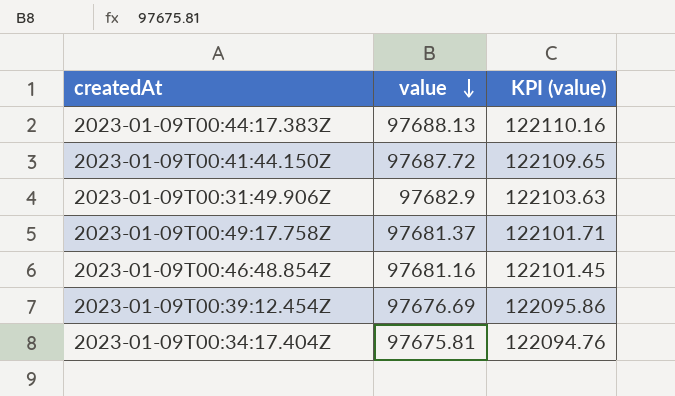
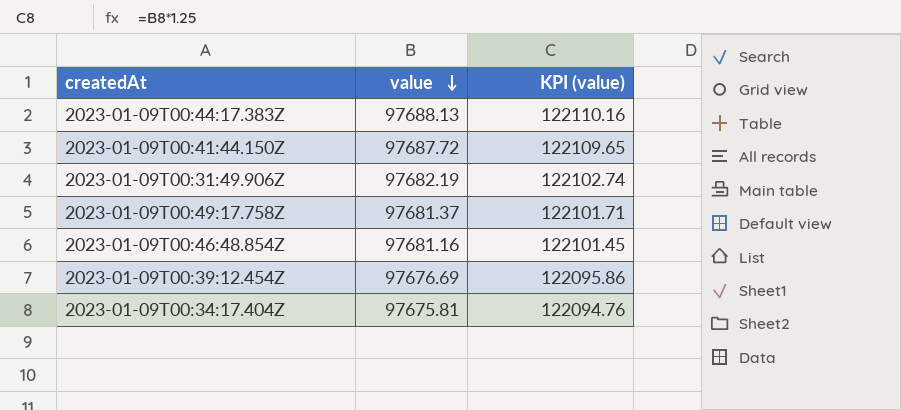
2023-01-09T00:31:49.906Z | value: 97682.9 -> 97682.19
2023-01-09T00:31:49.906Z | KPI (value): 122103.63 -> 122102.74

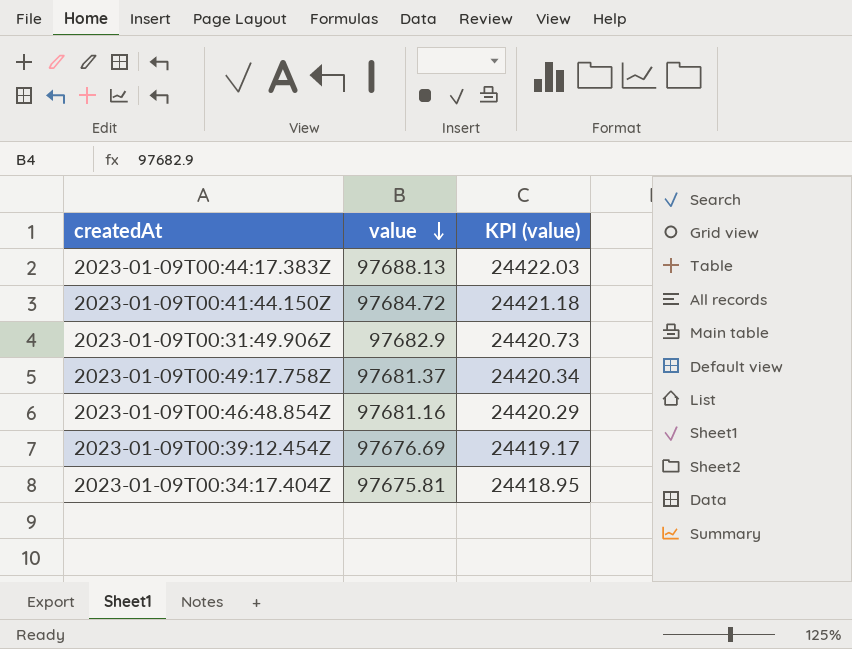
column KPI (value) | formula: [value] * 1.25 -> [value] * 0.25
2023-01-09T00:41:44.150Z | value: 97687.72 -> 97684.72
2023-01-09T00:31:49.906Z | value: 97682.19 -> 97682.9

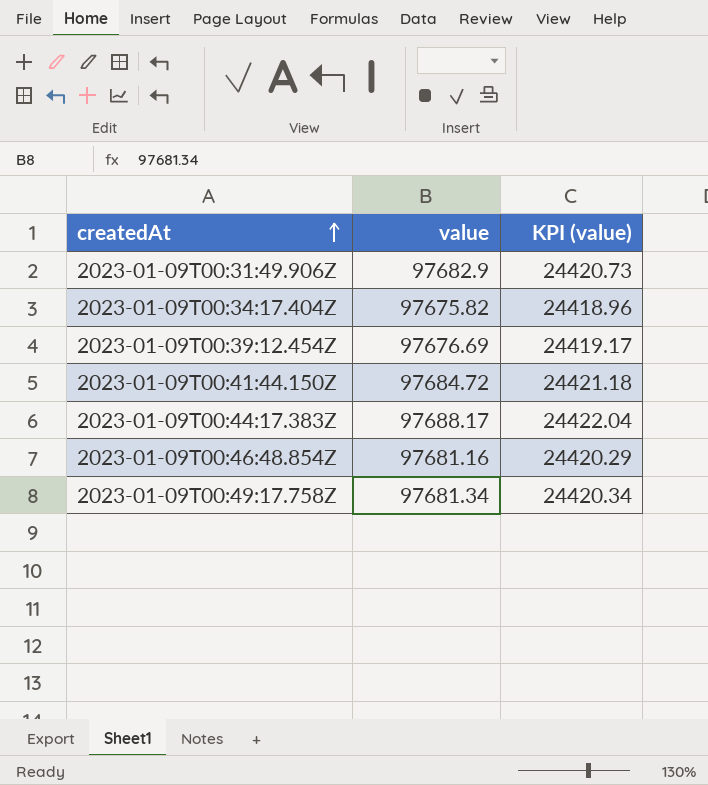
row order: value descending -> createdAt ascending
2023-01-09T00:34:17.404Z | value: 97675.81 -> 97675.82
2023-01-09T00:34:17.404Z | KPI (value): 24418.95 -> 24418.96
2023-01-09T00:44:17.383Z | value: 97688.13 -> 97688.17
2023-01-09T00:44:17.383Z | KPI (value): 24422.03 -> 24422.04
2023-01-09T00:49:17.758Z | value: 97681.37 -> 97681.34

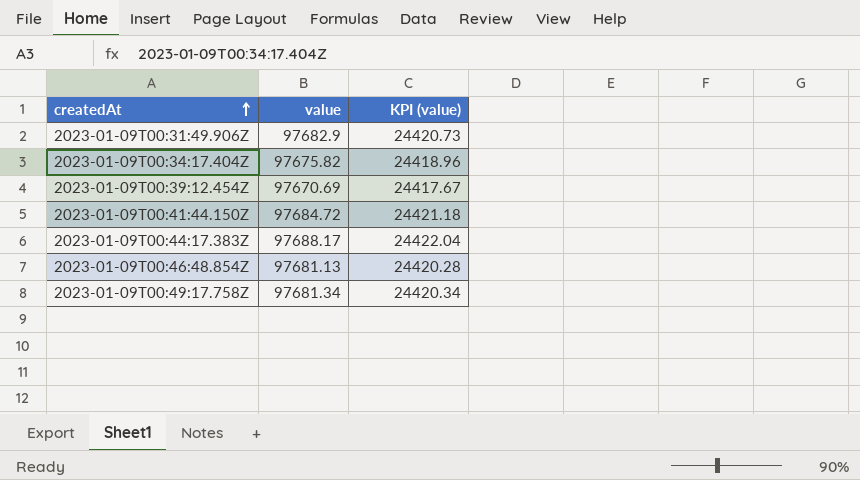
2023-01-09T00:39:12.454Z | value: 97676.69 -> 97670.69
2023-01-09T00:39:12.454Z | KPI (value): 24419.17 -> 24417.67
2023-01-09T00:46:48.854Z | value: 97681.16 -> 97681.13
2023-01-09T00:46:48.854Z | KPI (value): 24420.29 -> 24420.28

